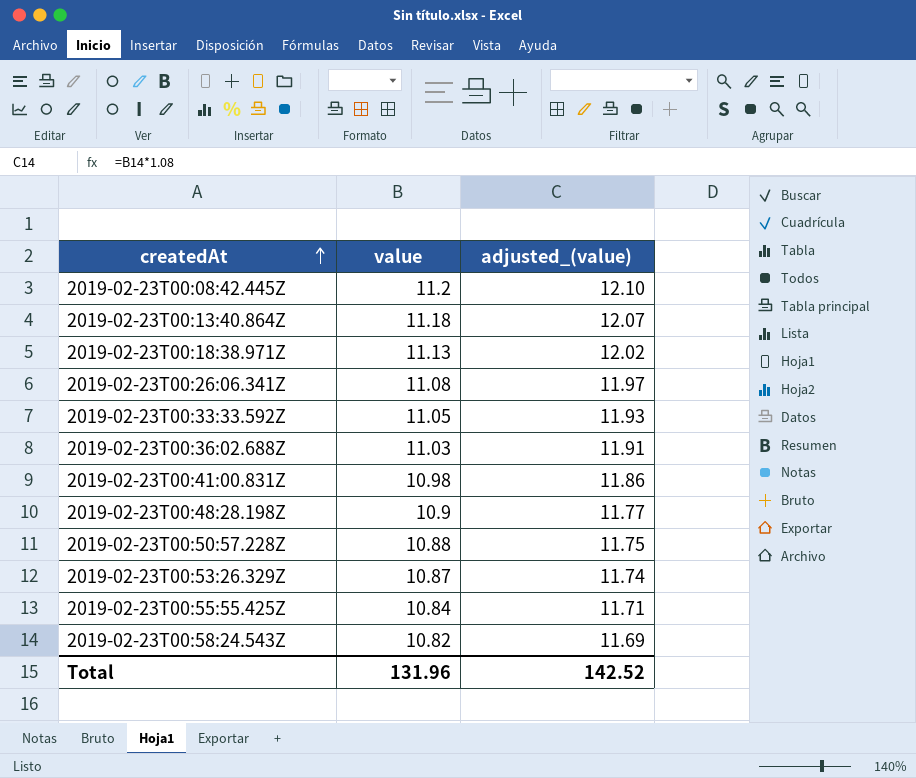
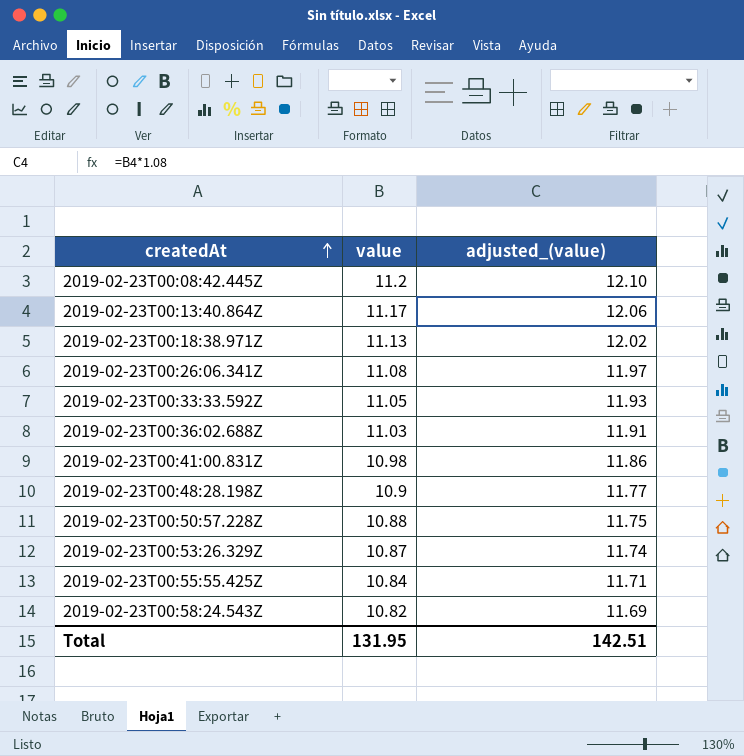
2019-02-23T00:13:40.864Z | value: 11.18 -> 11.17
2019-02-23T00:13:40.864Z | adjusted_(value): 12.07 -> 12.06
Total | value: 131.96 -> 131.95
Total | adjusted_(value): 142.52 -> 142.51

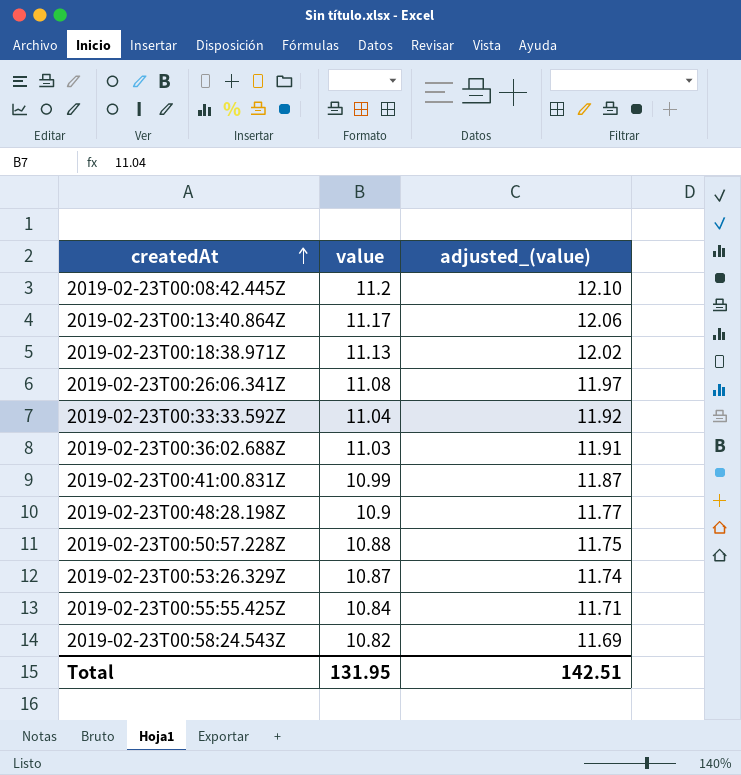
2019-02-23T00:33:33.592Z | value: 11.05 -> 11.04
2019-02-23T00:33:33.592Z | adjusted_(value): 11.93 -> 11.92
2019-02-23T00:41:00.831Z | value: 10.98 -> 10.99
2019-02-23T00:41:00.831Z | adjusted_(value): 11.86 -> 11.87

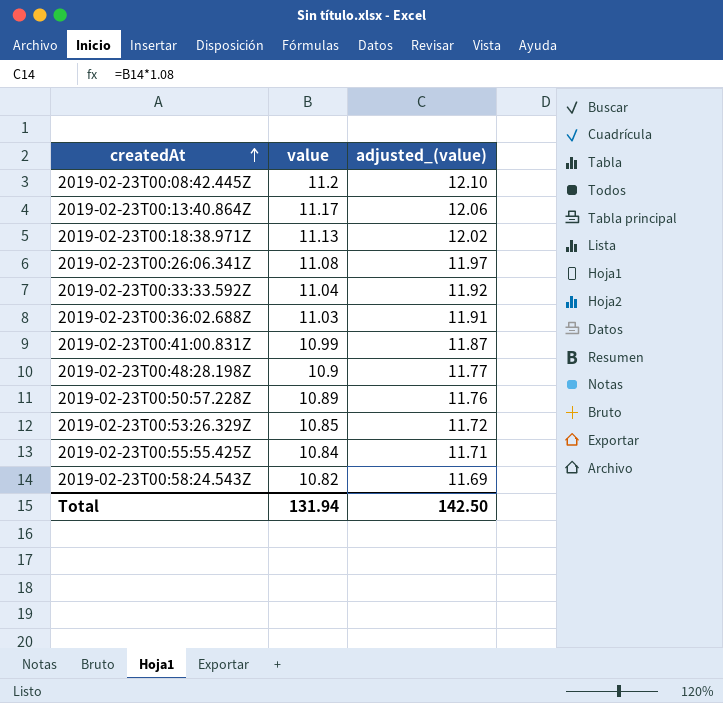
2019-02-23T00:50:57.228Z | value: 10.88 -> 10.89
2019-02-23T00:50:57.228Z | adjusted_(value): 11.75 -> 11.76
2019-02-23T00:53:26.329Z | value: 10.87 -> 10.85
2019-02-23T00:53:26.329Z | adjusted_(value): 11.74 -> 11.72
Total | value: 131.95 -> 131.94
Total | adjusted_(value): 142.51 -> 142.50

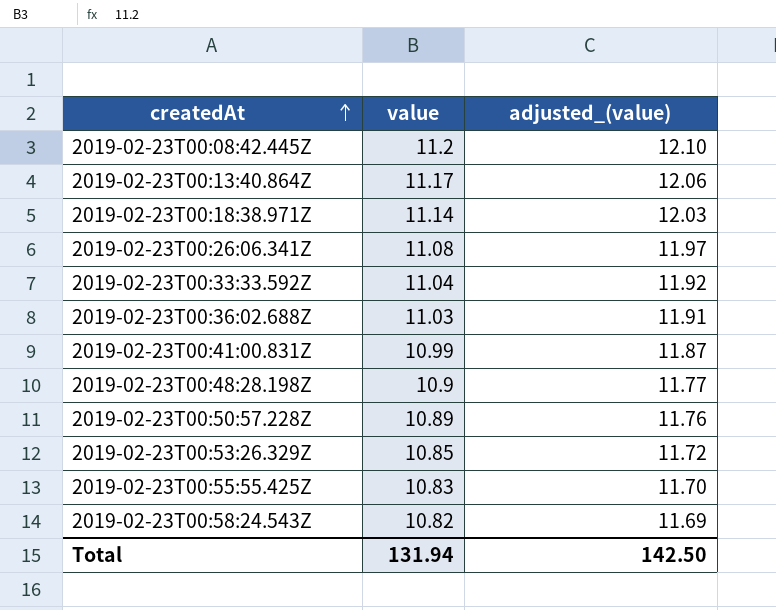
2019-02-23T00:18:38.971Z | value: 11.13 -> 11.14
2019-02-23T00:18:38.971Z | adjusted_(value): 12.02 -> 12.03
2019-02-23T00:55:55.425Z | value: 10.84 -> 10.83
2019-02-23T00:55:55.425Z | adjusted_(value): 11.71 -> 11.70

